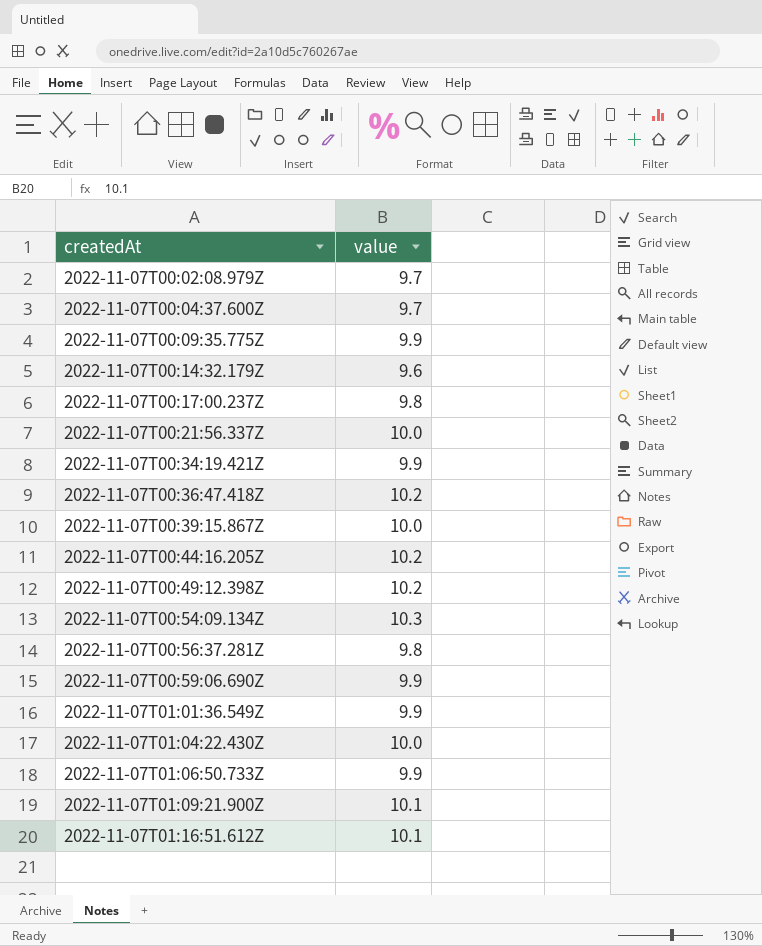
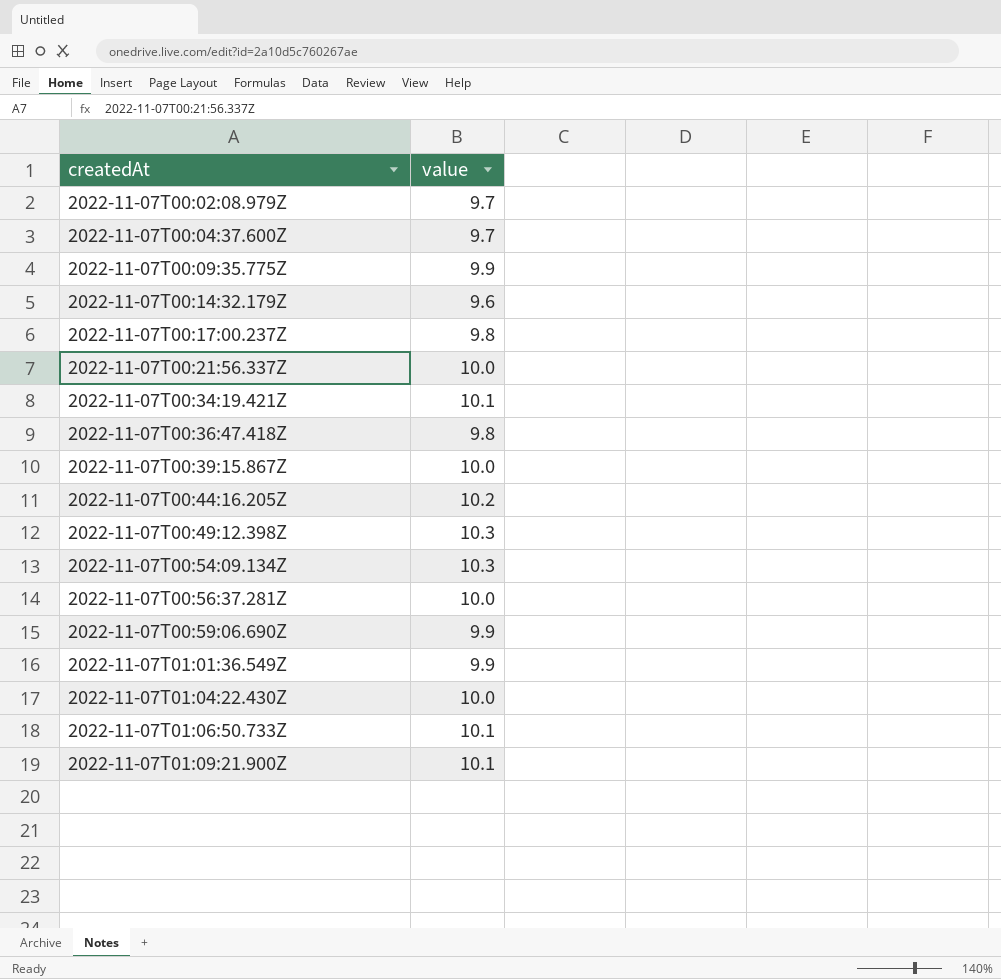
row 2022-11-07T01:16:51.612Z: 10.1 -> none
2022-11-07T00:34:19.421Z | value: 9.9 -> 10.1
2022-11-07T00:36:47.418Z | value: 10.2 -> 9.8
2022-11-07T00:49:12.398Z | value: 10.2 -> 10.3
2022-11-07T00:56:37.281Z | value: 9.8 -> 10.0
2022-11-07T01:06:50.733Z | value: 9.9 -> 10.1

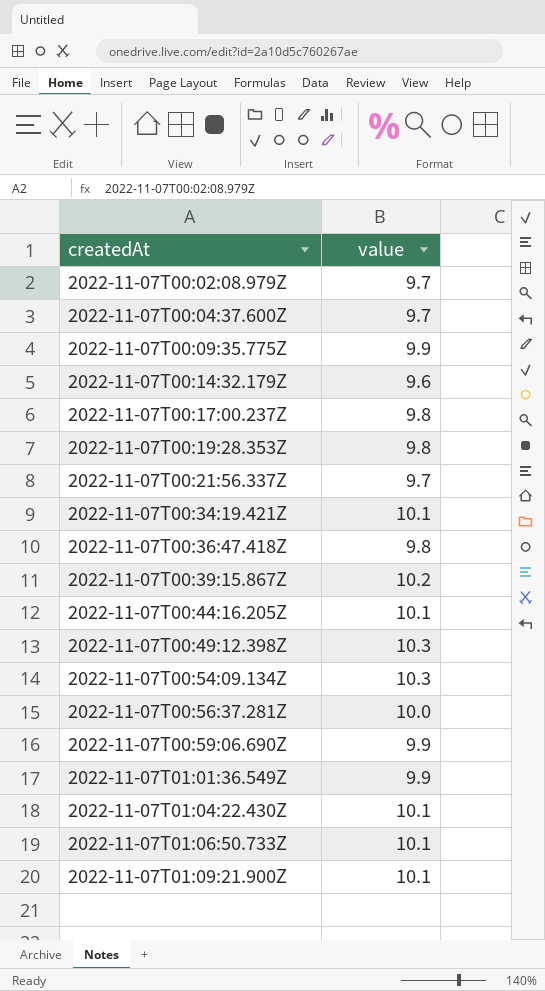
row 2022-11-07T00:19:28.353Z: none -> 9.8
2022-11-07T00:21:56.337Z | value: 10.0 -> 9.7
2022-11-07T00:39:15.867Z | value: 10.0 -> 10.2
2022-11-07T00:44:16.205Z | value: 10.2 -> 10.1
2022-11-07T01:04:22.430Z | value: 10.0 -> 10.1

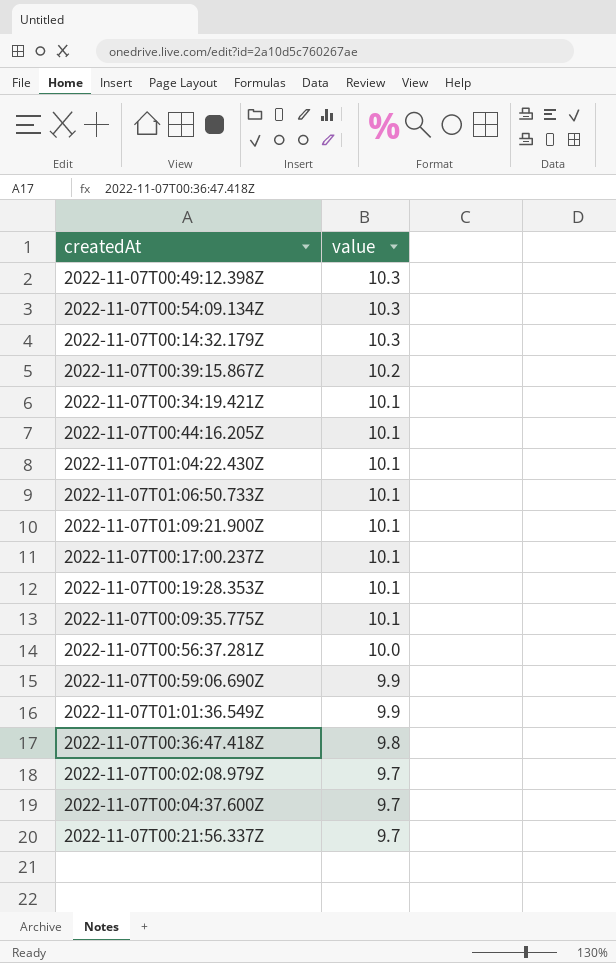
row order: createdAt ascending -> value descending
2022-11-07T00:14:32.179Z | value: 9.6 -> 10.3
2022-11-07T00:17:00.237Z | value: 9.8 -> 10.1
2022-11-07T00:19:28.353Z | value: 9.8 -> 10.1
2022-11-07T00:09:35.775Z | value: 9.9 -> 10.1

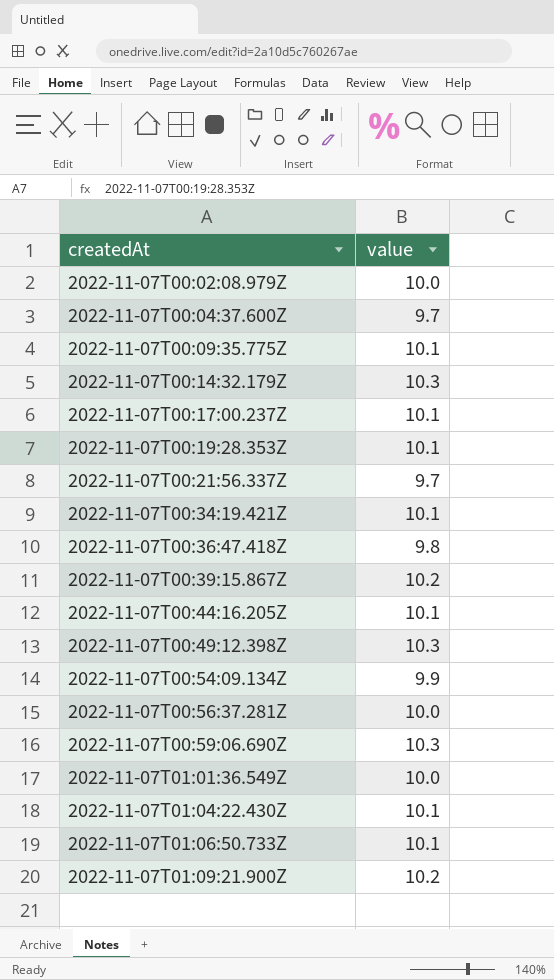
row order: value descending -> createdAt ascending
2022-11-07T00:02:08.979Z | value: 9.7 -> 10.0
2022-11-07T00:54:09.134Z | value: 10.3 -> 9.9
2022-11-07T00:59:06.690Z | value: 9.9 -> 10.3
2022-11-07T01:01:36.549Z | value: 9.9 -> 10.0
2022-11-07T01:09:21.900Z | value: 10.1 -> 10.2

